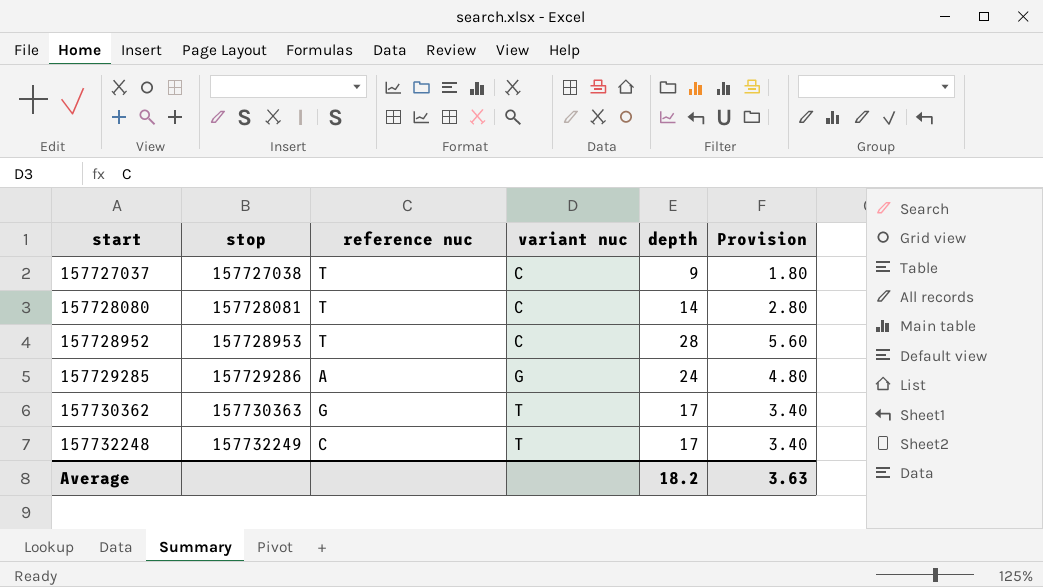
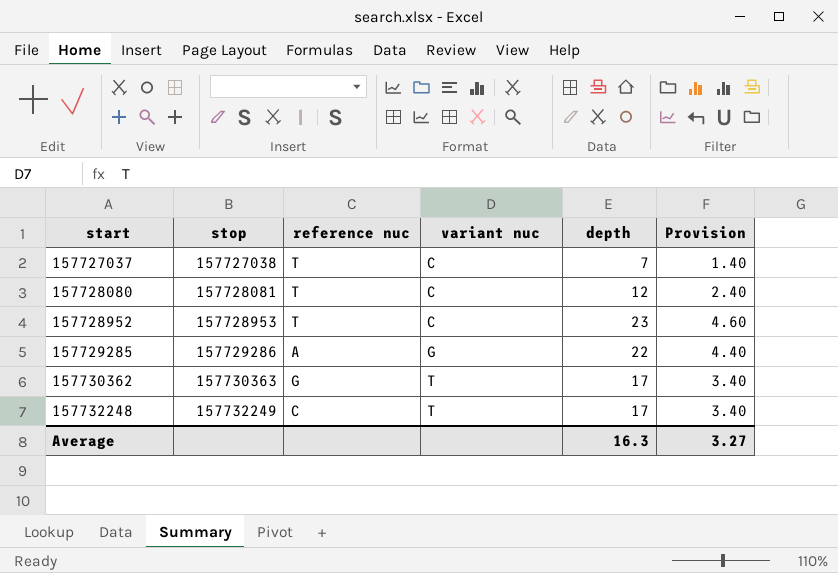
157727037 | depth: 9 -> 7
157727037 | Provision: 1.80 -> 1.40
157728080 | depth: 14 -> 12
157728080 | Provision: 2.80 -> 2.40
157728952 | depth: 28 -> 23
157728952 | Provision: 5.60 -> 4.60
157729285 | depth: 24 -> 22
157729285 | Provision: 4.80 -> 4.40
Average | depth: 18.2 -> 16.3
Average | Provision: 3.63 -> 3.27

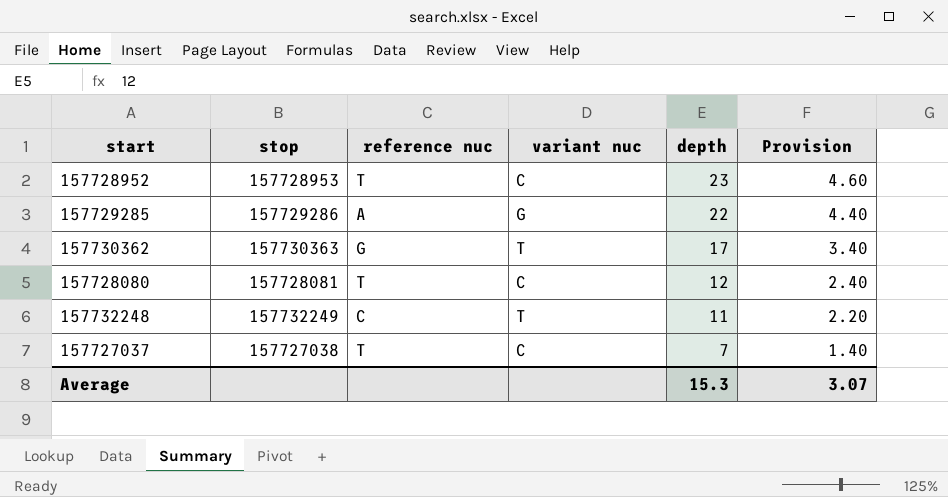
row order: start ascending -> depth descending
157732248 | depth: 17 -> 11
157732248 | Provision: 3.40 -> 2.20
Average | depth: 16.3 -> 15.3
Average | Provision: 3.27 -> 3.07

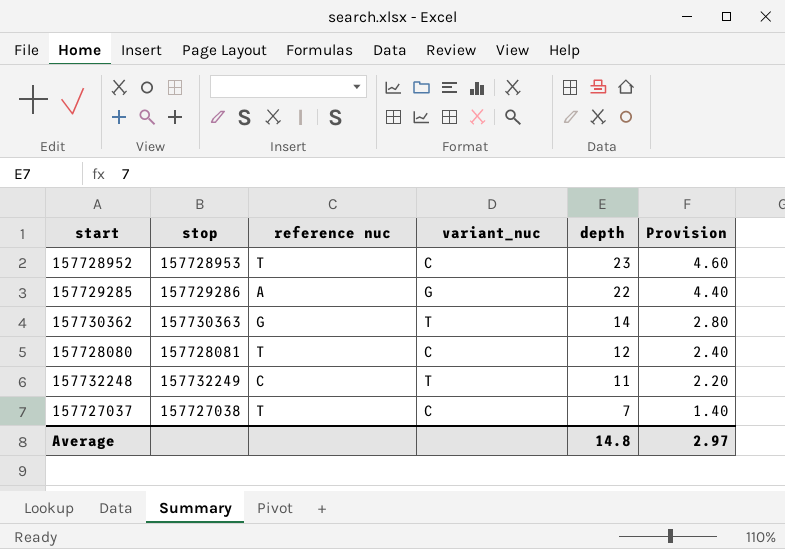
column name: variant nuc -> variant_nuc
157730362 | depth: 17 -> 14
157730362 | Provision: 3.40 -> 2.80
Average | depth: 15.3 -> 14.8
Average | Provision: 3.07 -> 2.97

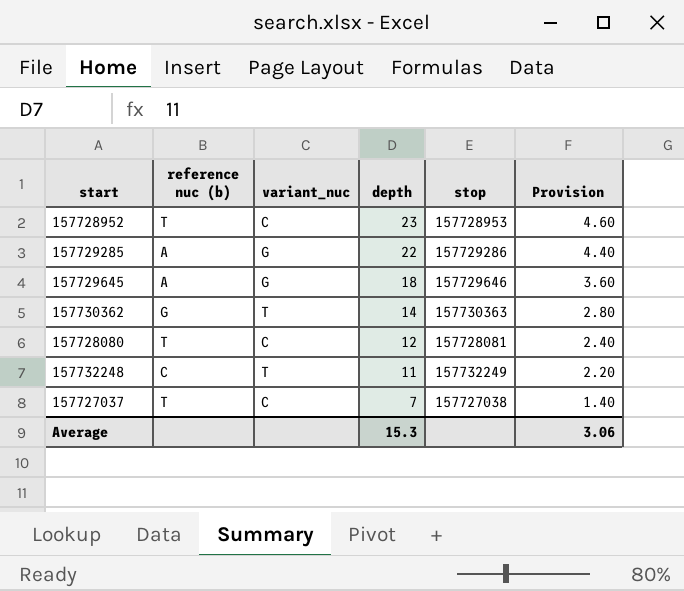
column name: reference nuc -> reference nuc (b)
column stop | position: 2 -> 5
row 157729645: none -> A | G | 18 | 157729646 | 3.60
Average | depth: 14.8 -> 15.3
Average | Provision: 2.97 -> 3.06

